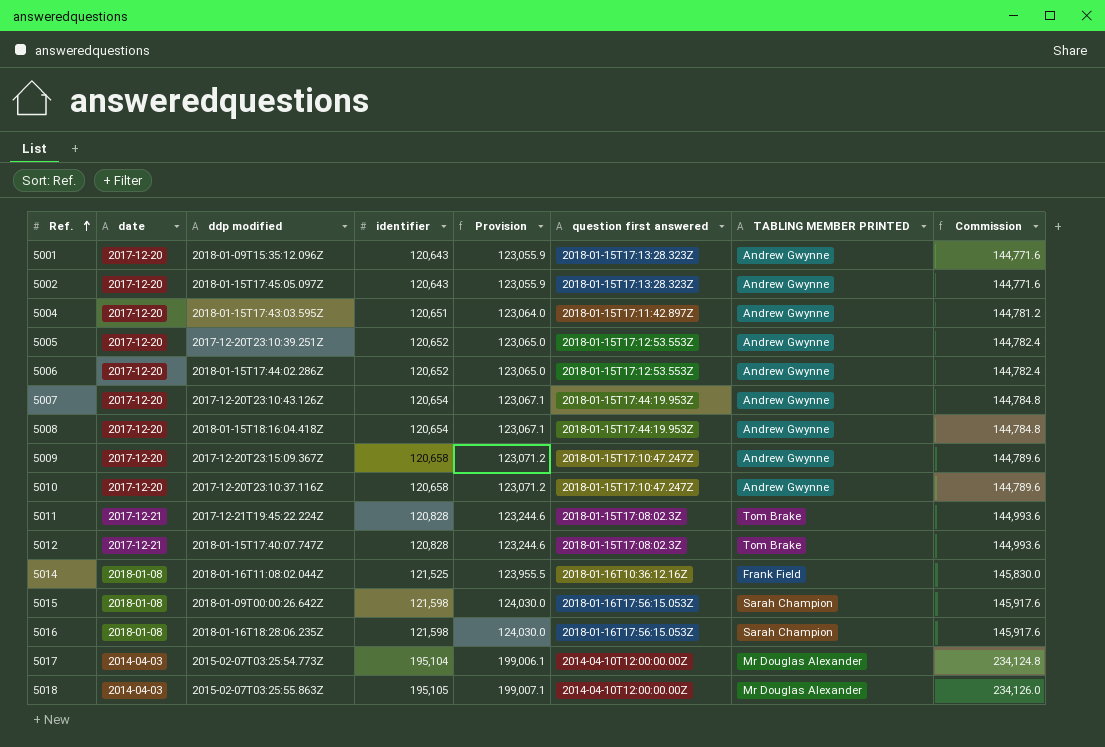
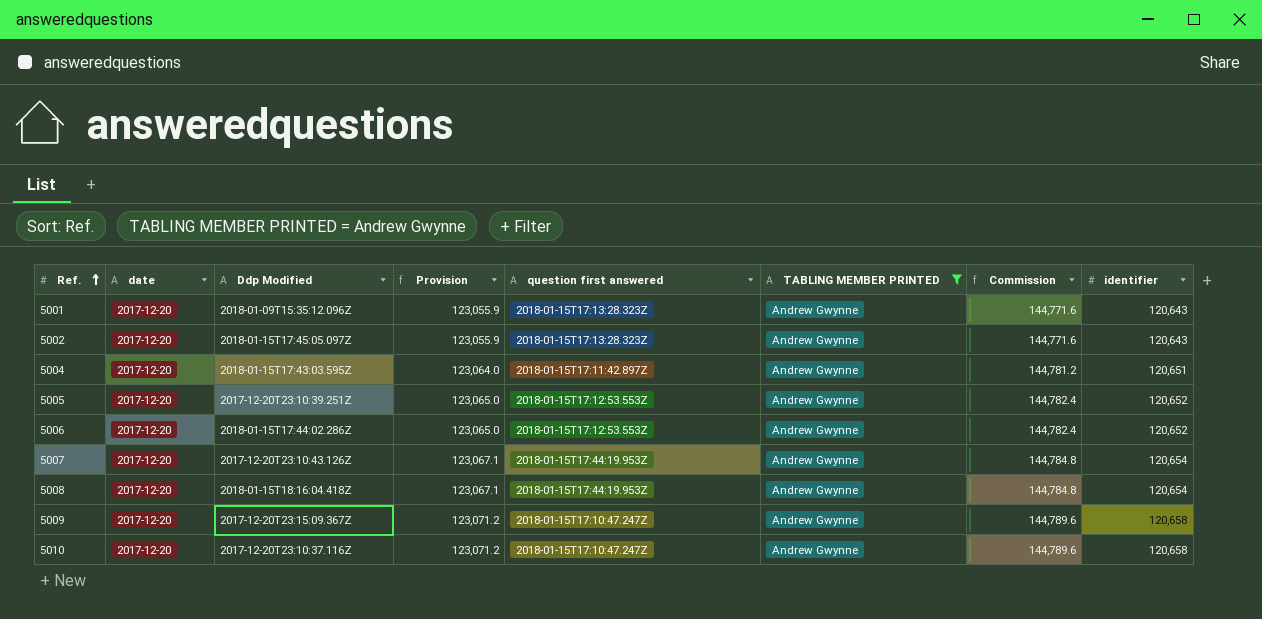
filter: none -> TABLING MEMBER PRINTED = Andrew Gwynne
column name: ddp modified -> Ddp Modified
column identifier | position: 4 -> 8

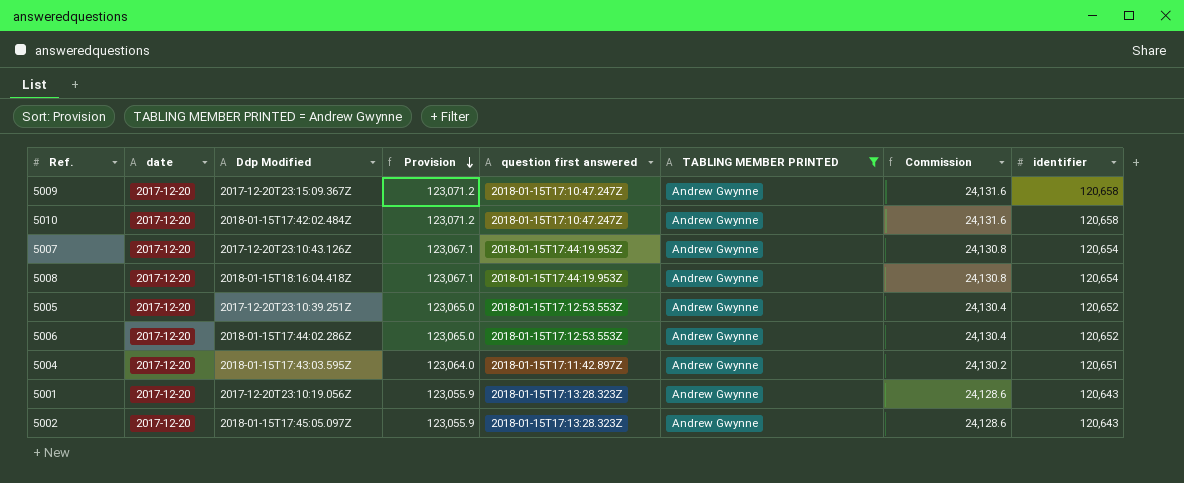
row order: Ref. ascending -> Provision descending
column Commission | formula: [identifier] * 1.2 -> [identifier] * 0.2
5010 | Ddp Modified: 2017-12-20T23:10:37.116Z -> 2018-01-15T17:42:02.484Z
5001 | Ddp Modified: 2018-01-09T15:35:12.096Z -> 2017-12-20T23:10:19.056Z

